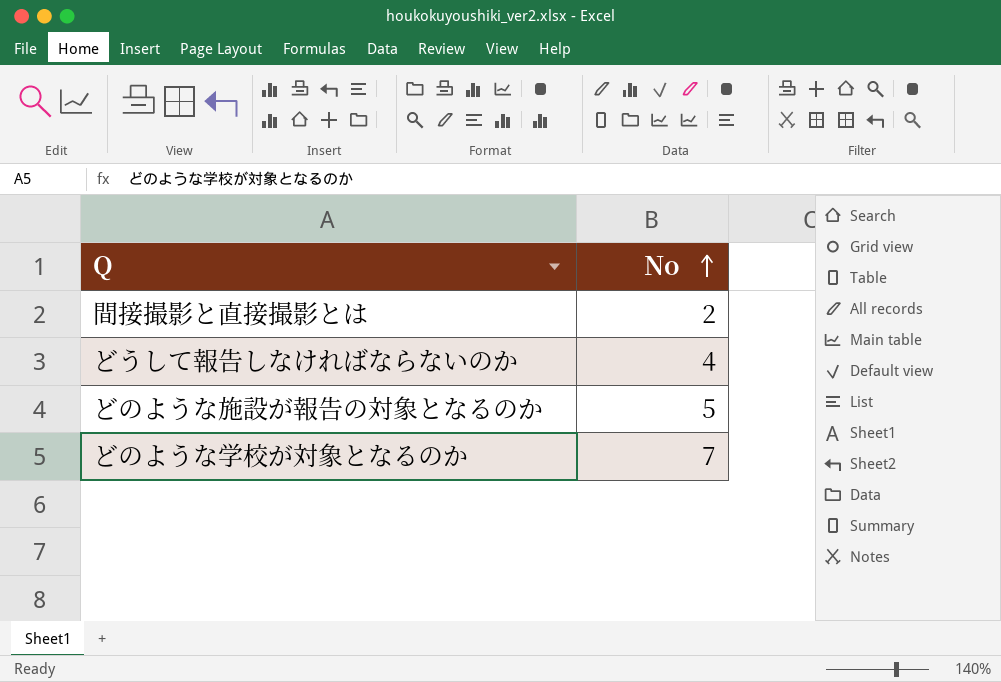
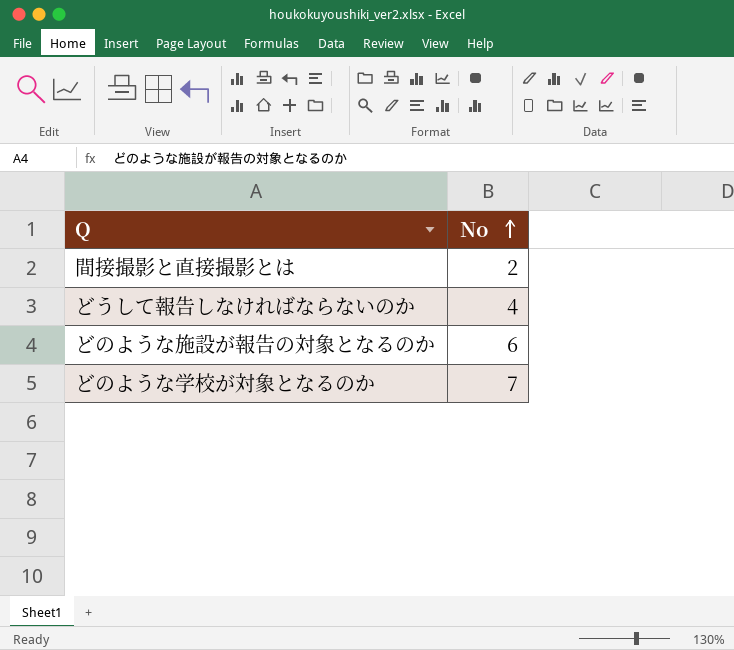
どのような施設が報告の対象となるのか | No: 5 -> 6

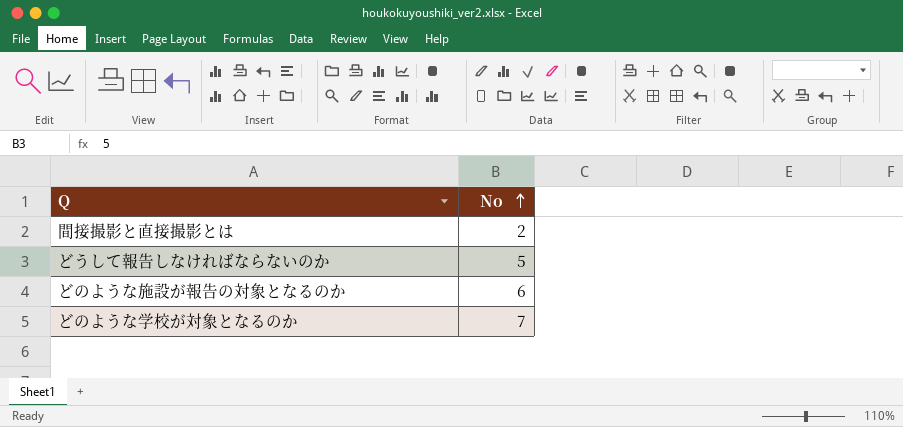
どうして報告しなければならないのか | No: 4 -> 5

